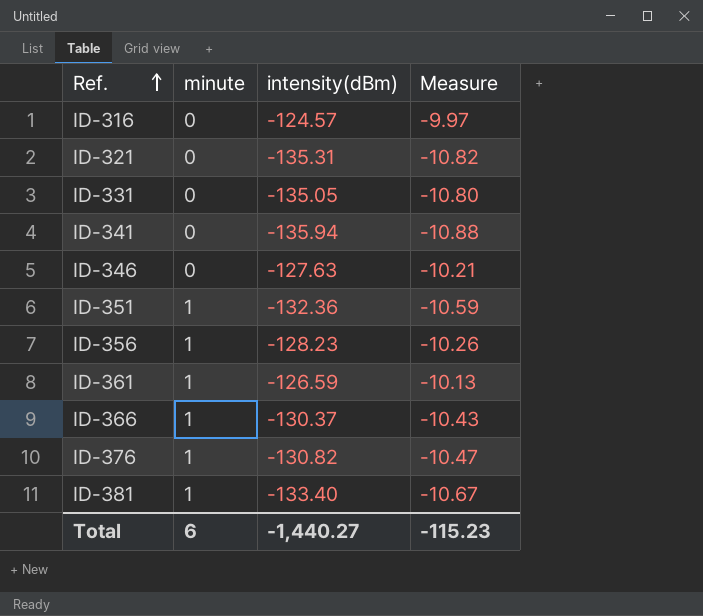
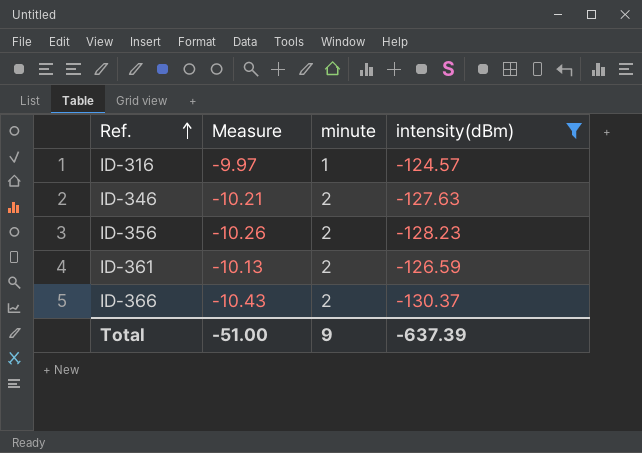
filter: none -> intensity(dBm) >= -130.37
column Measure | position: 4 -> 2
ID-316 | minute: 0 -> 1
ID-346 | minute: 0 -> 2
ID-356 | minute: 1 -> 2
ID-361 | minute: 1 -> 2
ID-366 | minute: 1 -> 2
Total | Measure: -115.23 -> -51.00
Total | minute: 6 -> 9
Total | intensity(dBm): -1,440.27 -> -637.39

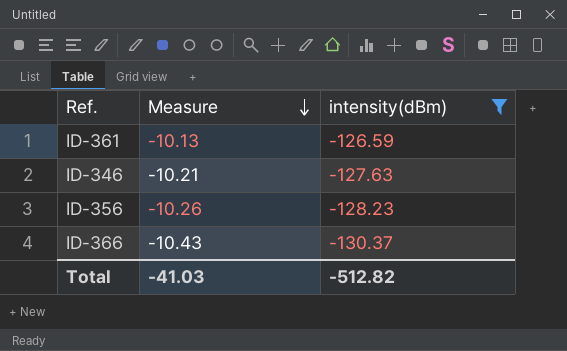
row order: Ref. ascending -> Measure descending
column minute | position: 3 -> none
row ID-316: -9.97 | 1 | -124.57 -> none
Total | Measure: -51.00 -> -41.03
Total | intensity(dBm): -637.39 -> -512.82

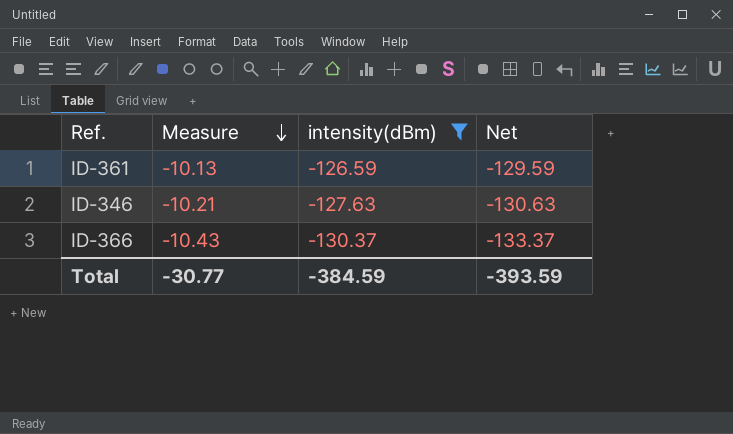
column Net | formula: none -> [intensity(dBm)] - 3
row ID-356: -10.26 | -128.23 -> none
Total | Measure: -41.03 -> -30.77
Total | intensity(dBm): -512.82 -> -384.59

